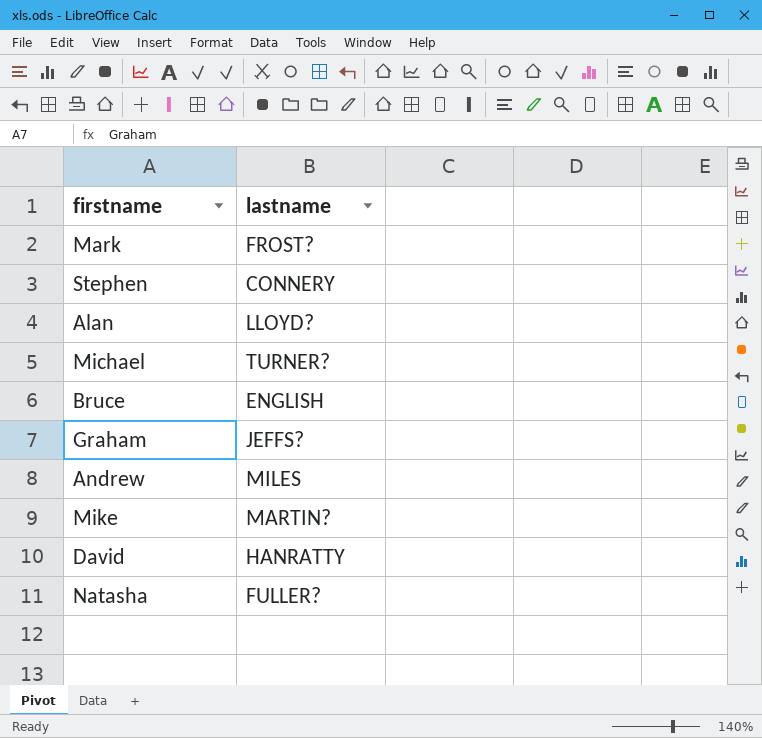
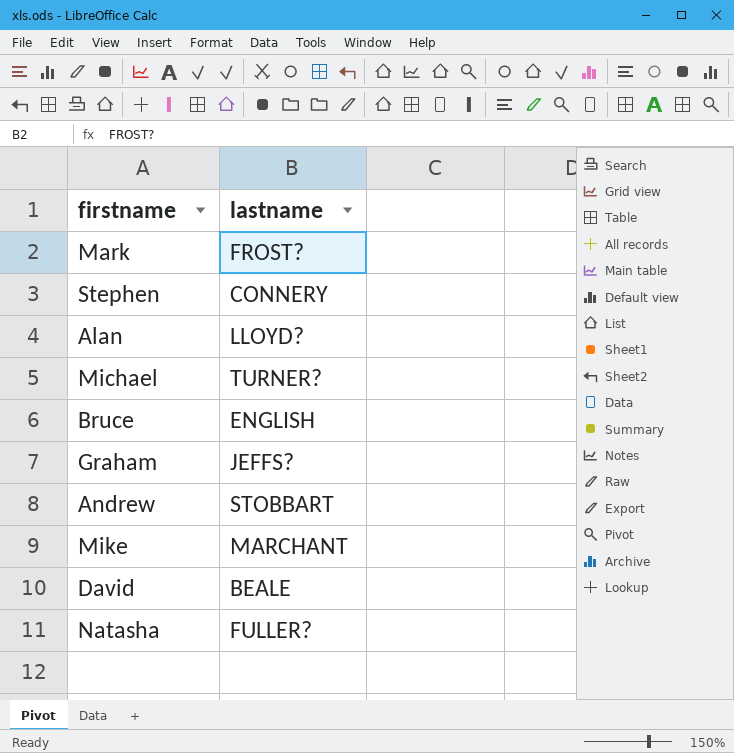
Andrew | lastname: MILES -> STOBBART
Mike | lastname: MARTIN? -> MARCHANT
David | lastname: HANRATTY -> BEALE

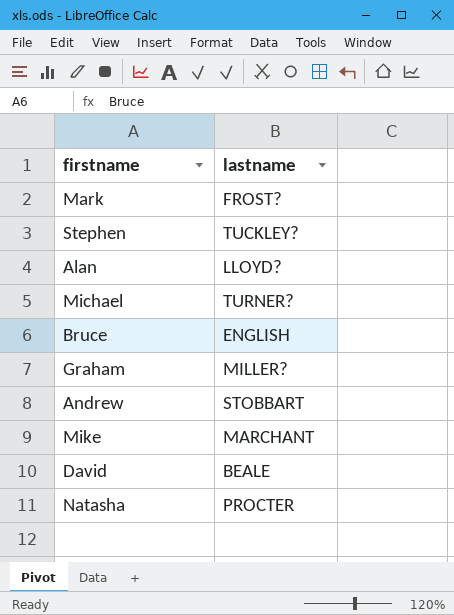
Stephen | lastname: CONNERY -> TUCKLEY?
Graham | lastname: JEFFS? -> MILLER?
Natasha | lastname: FULLER? -> PROCTER

